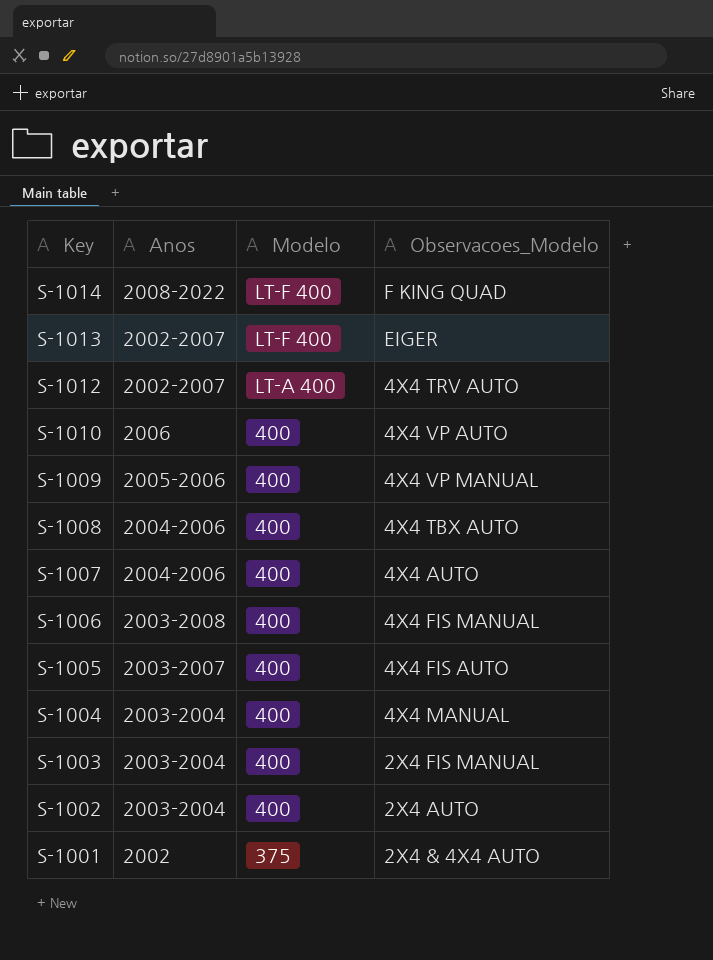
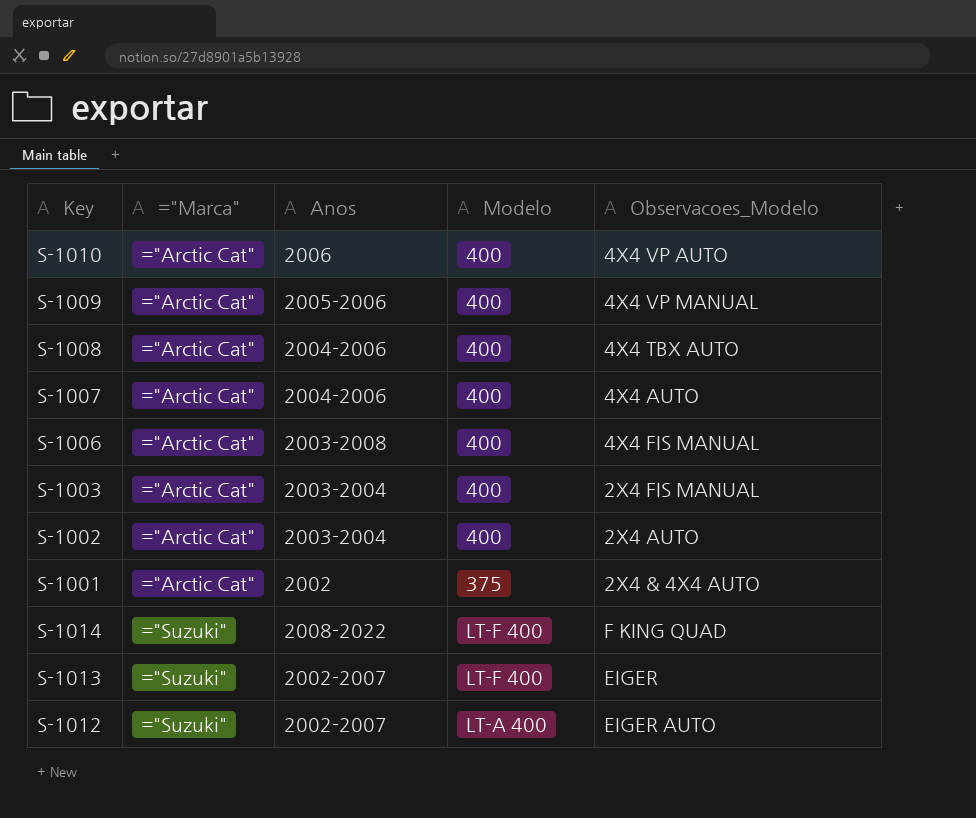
row order: Key descending -> ="Marca" ascending
column ="Marca" | position: none -> 2
row S-1005: 2003-2007 | 400 | 4X4 FIS AUTO -> none
row S-1004: 2003-2004 | 400 | 4X4 MANUAL -> none
S-1012 | Observacoes_Modelo: 4X4 TRV AUTO -> EIGER AUTO

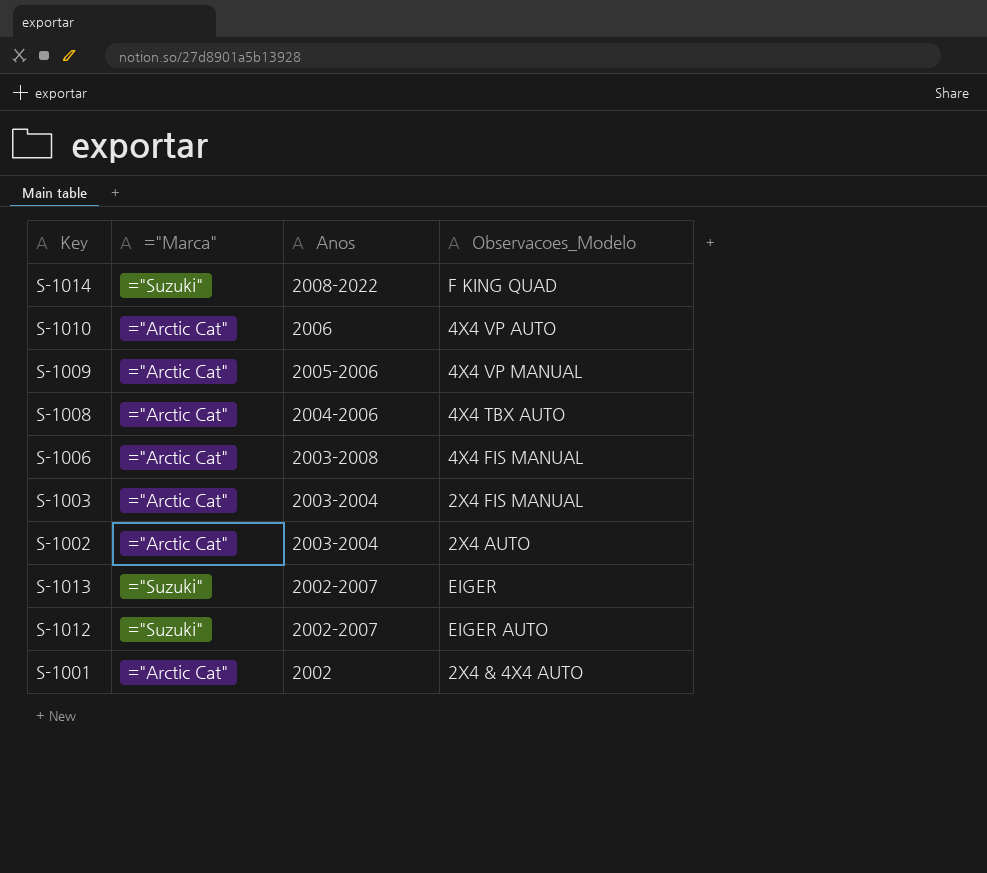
row order: ="Marca" ascending -> Anos descending
column Modelo | position: 4 -> none
row S-1007: ="Arctic Cat" | 2004-2006 | 400 | 4X4 AUTO -> none

